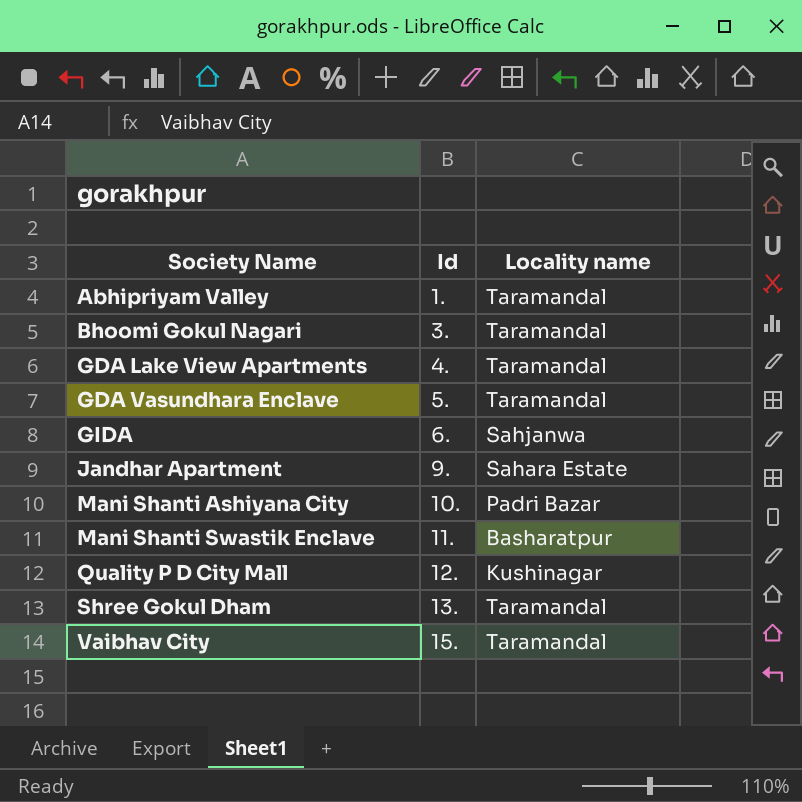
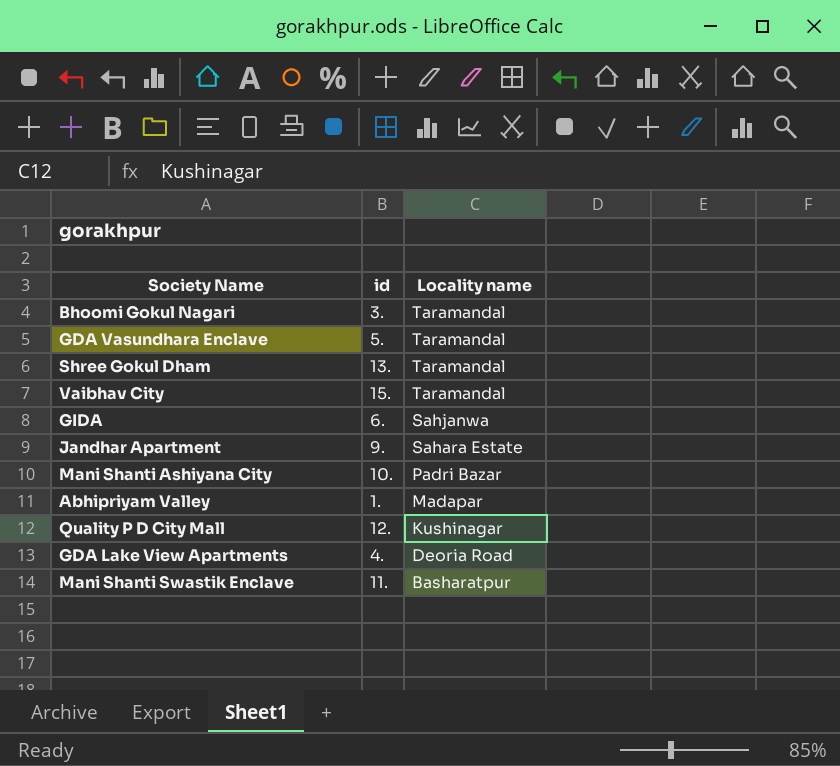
row order: Society Name ascending -> Locality name descending
column name: Id -> id
Abhipriyam Valley | Locality name: Taramandal -> Madapar
GDA Lake View Apartments | Locality name: Taramandal -> Deoria Road

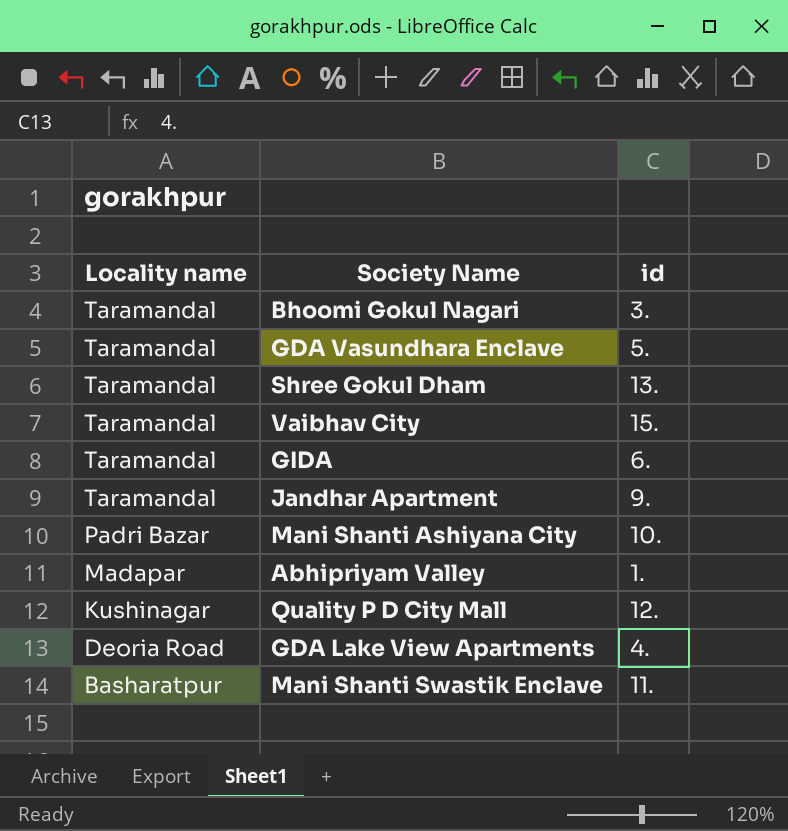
column Locality name | position: 3 -> 1
GIDA | Locality name: Sahjanwa -> Taramandal
Jandhar Apartment | Locality name: Sahara Estate -> Taramandal

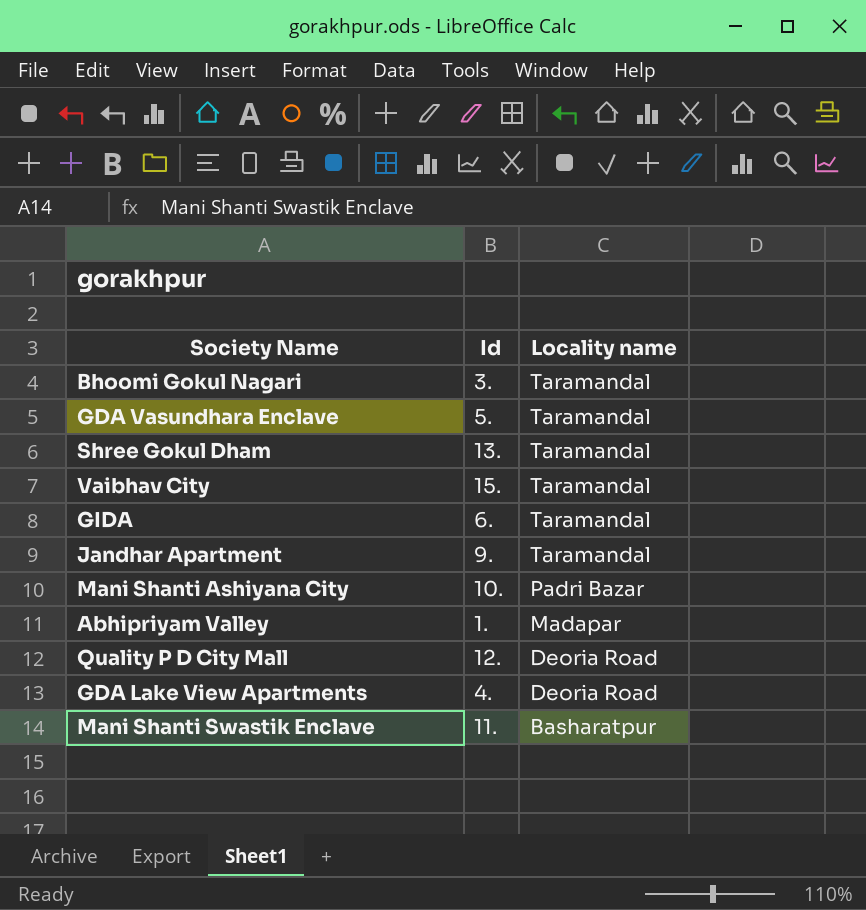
column name: id -> Id
column Locality name | position: 1 -> 3
Quality P D City Mall | Locality name: Kushinagar -> Deoria Road

